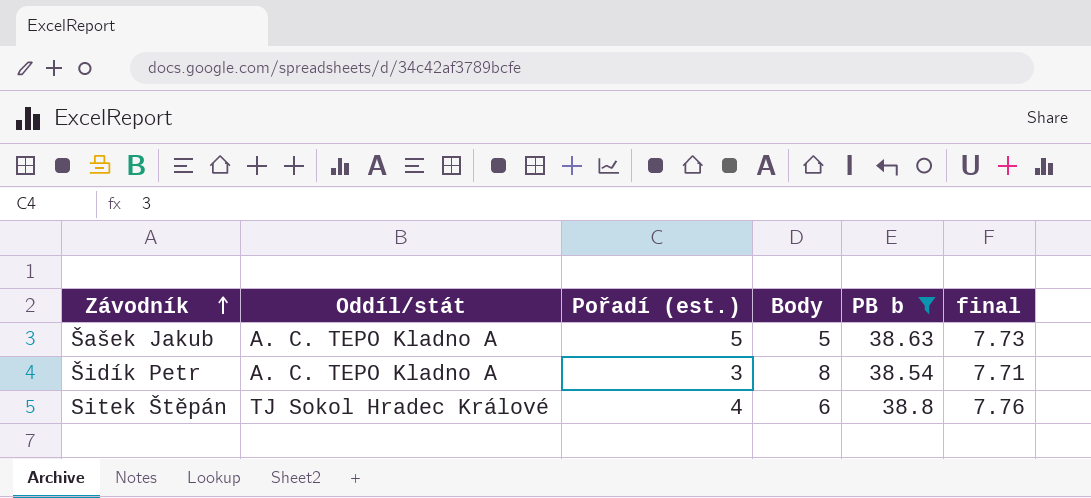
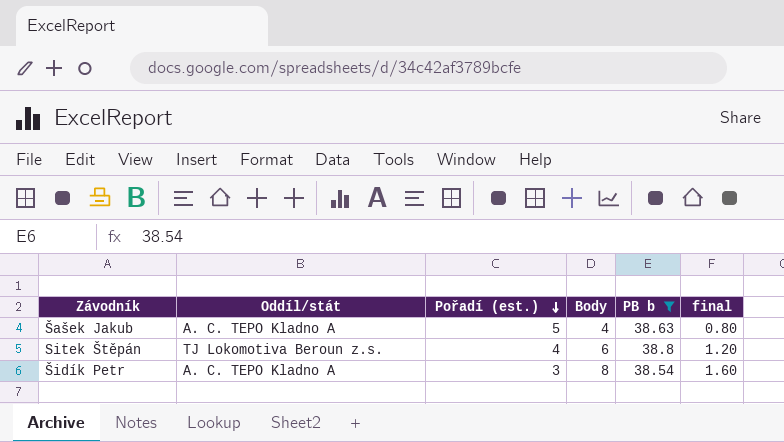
row order: Závodník ascending -> Pořadí (est.) descending
column final | formula: [PB b] * 0.2 -> [Body] * 0.2
Šašek Jakub | Body: 5 -> 4
Sitek Štěpán | Oddíl/stát: TJ Sokol Hradec Králové -> TJ Lokomotiva Beroun z.s.

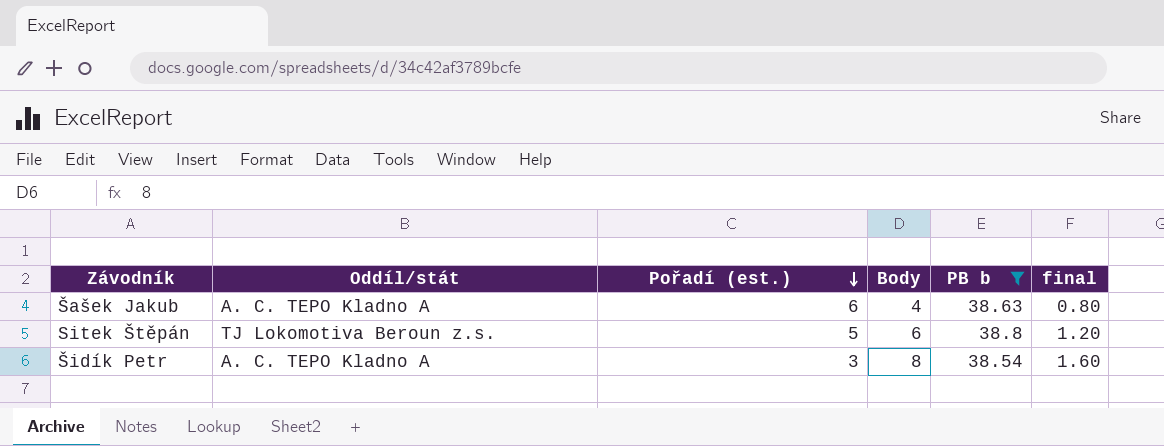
Šašek Jakub | Pořadí (est.): 5 -> 6
Sitek Štěpán | Pořadí (est.): 4 -> 5

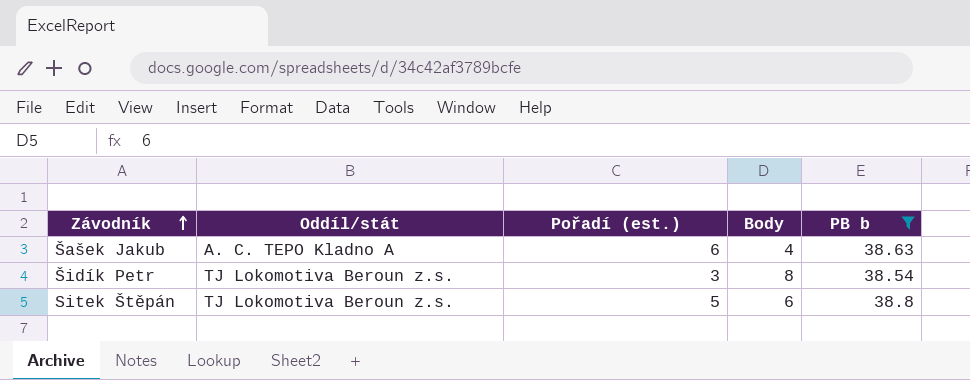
row order: Pořadí (est.) descending -> Závodník ascending
column final | formula: [Body] * 0.2 -> none
Šidík Petr | Oddíl/stát: A. C. TEPO Kladno A -> TJ Lokomotiva Beroun z.s.

